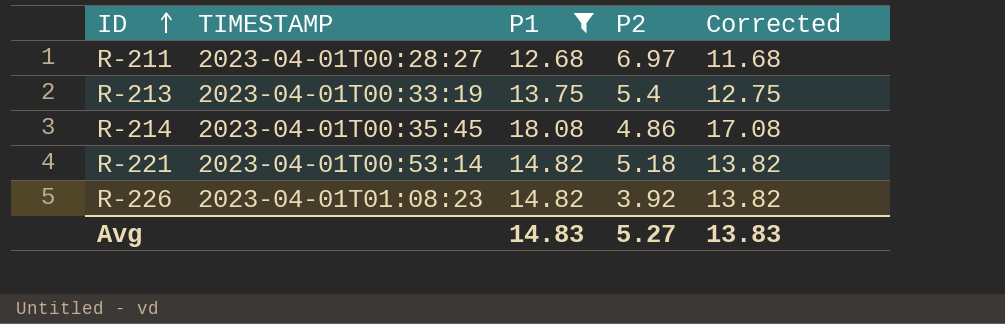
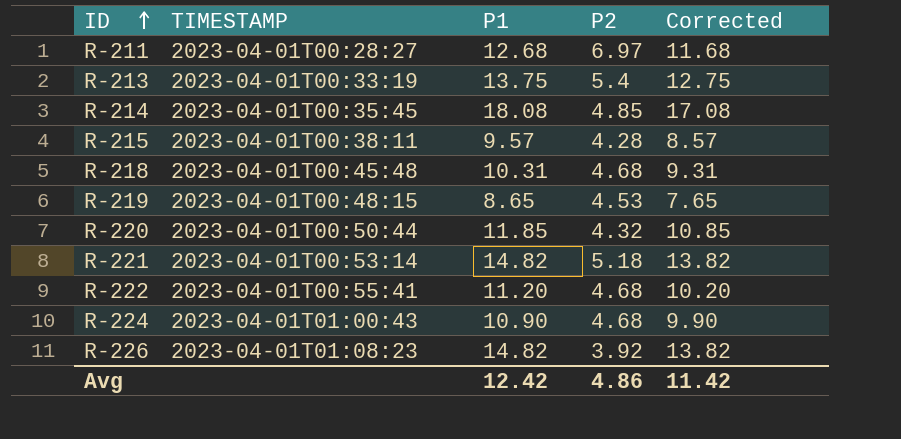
filter: P1 >= 12.68 -> none
R-214 | P2: 4.86 -> 4.85
Avg | P1: 14.83 -> 12.42
Avg | P2: 5.27 -> 4.86
Avg | Corrected: 13.83 -> 11.42

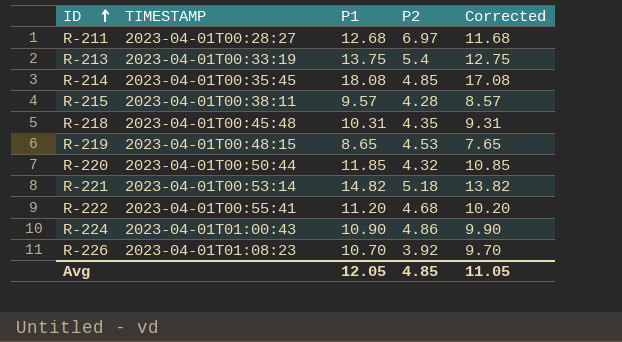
R-218 | P2: 4.68 -> 4.35
R-224 | P2: 4.68 -> 4.86
R-226 | P1: 14.82 -> 10.70
R-226 | Corrected: 13.82 -> 9.70
Avg | P1: 12.42 -> 12.05
Avg | P2: 4.86 -> 4.85
Avg | Corrected: 11.42 -> 11.05

